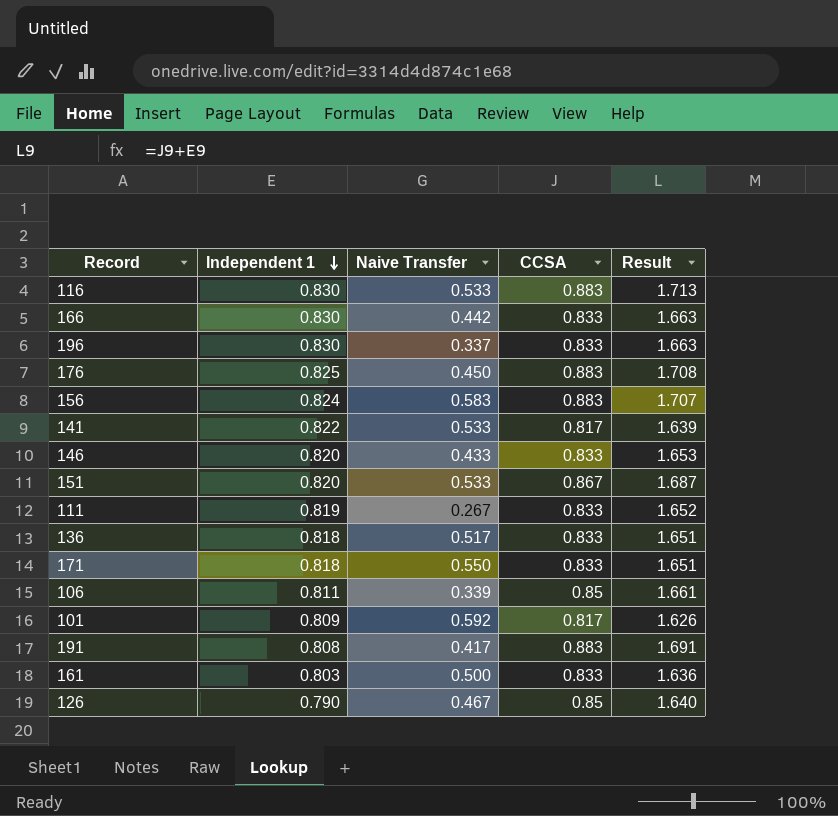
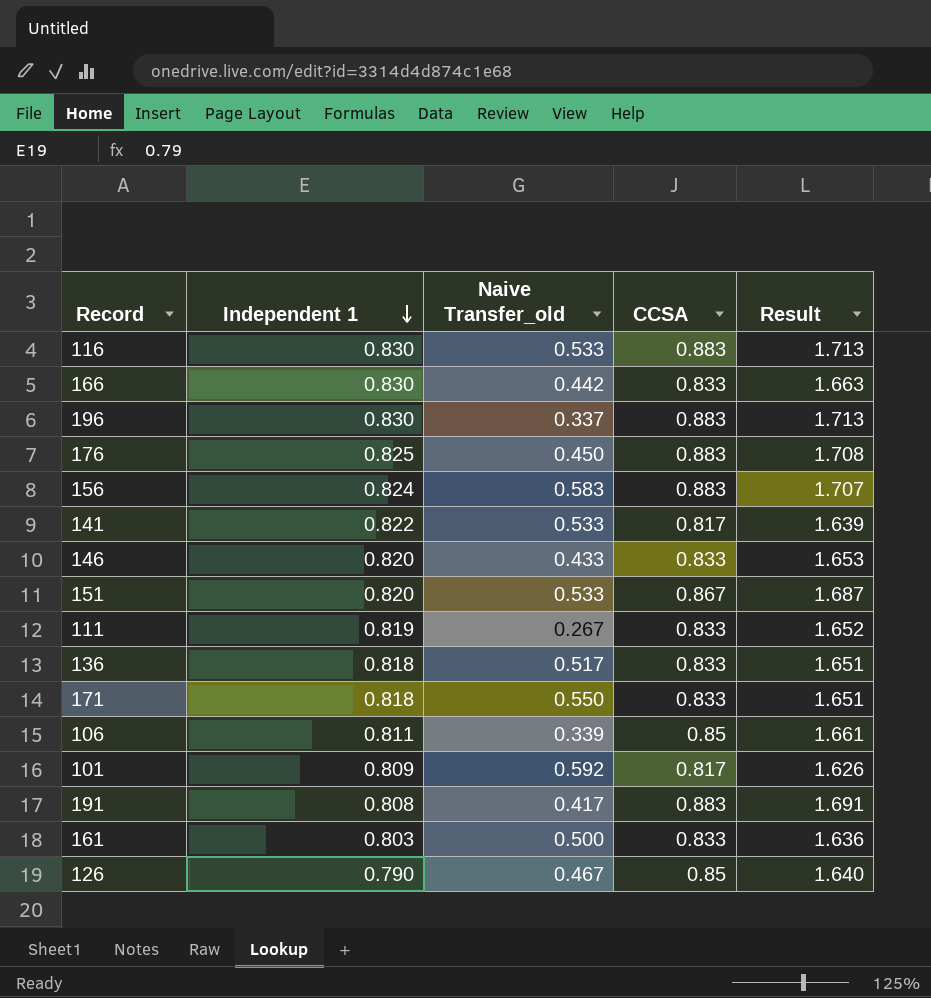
column name: Naive Transfer -> Naive Transfer_old
196 | CCSA: 0.833 -> 0.883
196 | Result: 1.663 -> 1.713

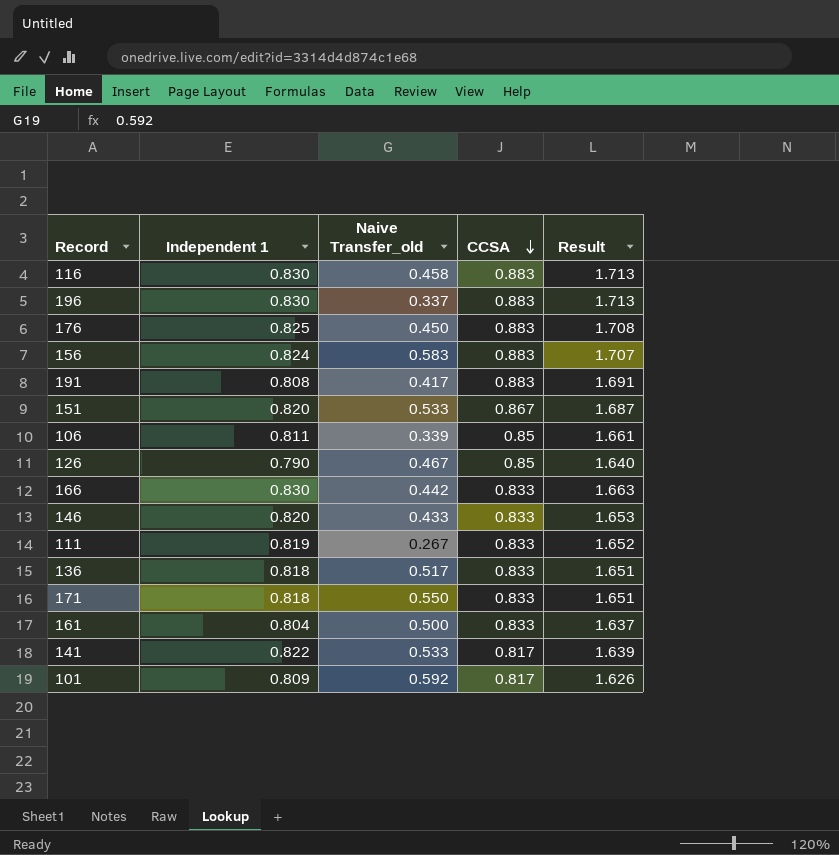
row order: Independent 1 descending -> CCSA descending
116 | Naive Transfer_old: 0.533 -> 0.458
161 | Independent 1: 0.803 -> 0.804
161 | Result: 1.636 -> 1.637

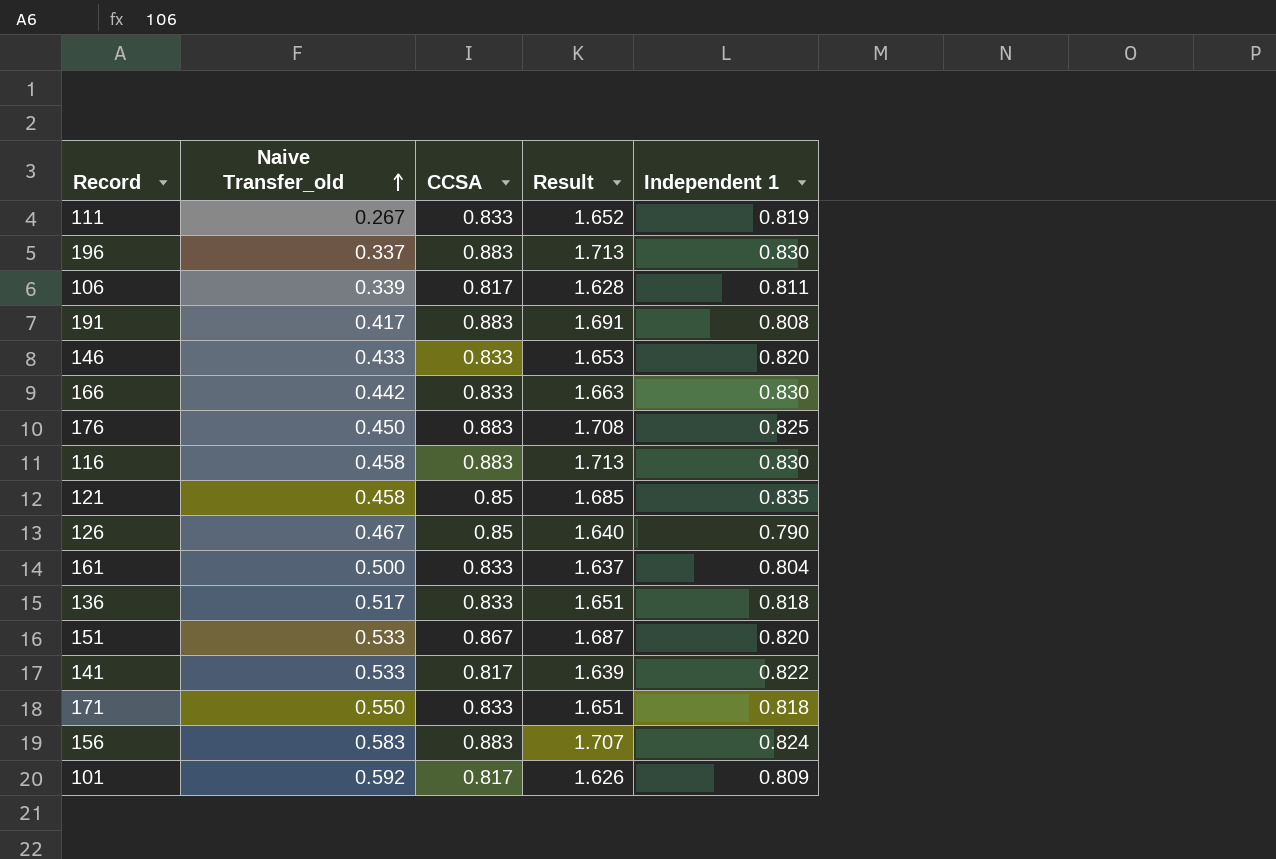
row order: CCSA descending -> Naive Transfer_old ascending
column Independent 1 | position: 2 -> 5
106 | CCSA: 0.85 -> 0.817
106 | Result: 1.661 -> 1.628
row 121: none -> 0.458 | 0.85 | 1.685 | 0.835

